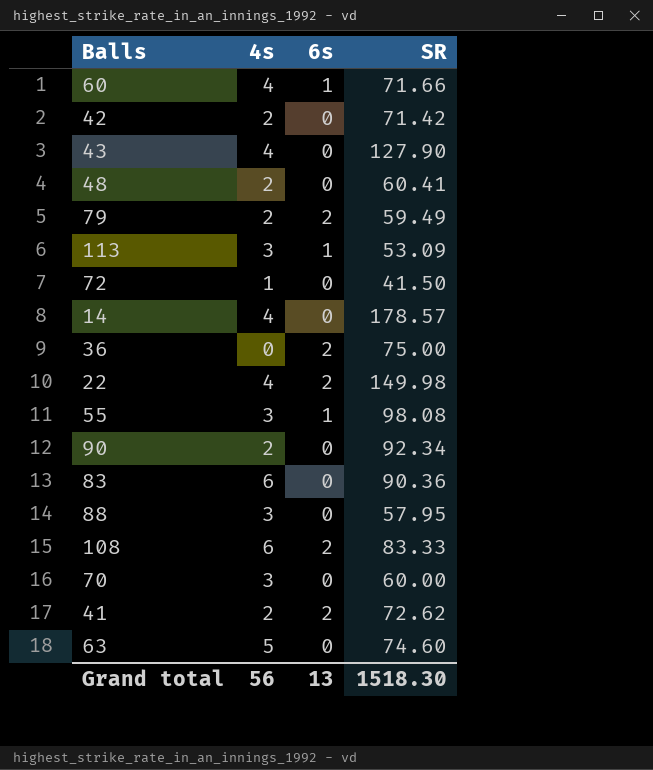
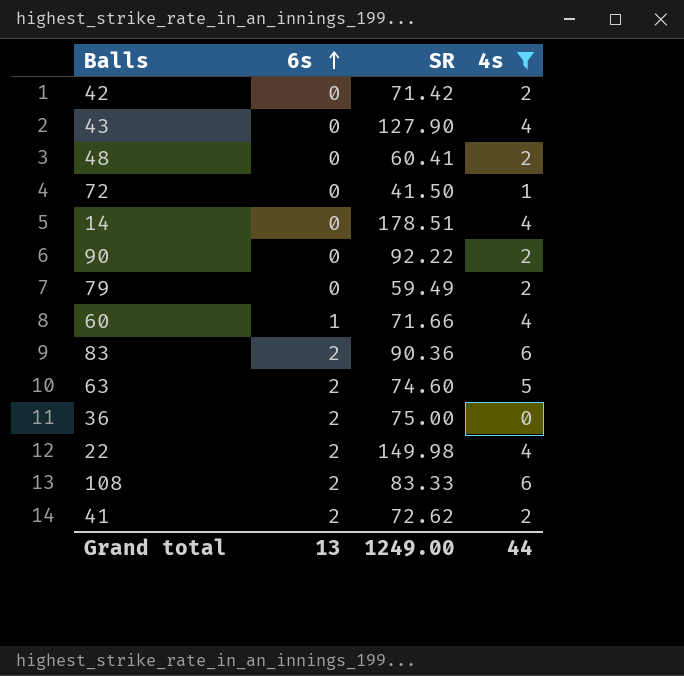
filter: none -> 4s != 3
row order: none -> 6s ascending
column 4s | position: 2 -> 4
14 | SR: 178.57 -> 178.51
90 | SR: 92.34 -> 92.22
79 | 6s: 2 -> 0
83 | 6s: 0 -> 2
63 | 6s: 0 -> 2
Grand total | SR: 1518.30 -> 1249.00
Grand total | 4s: 56 -> 44

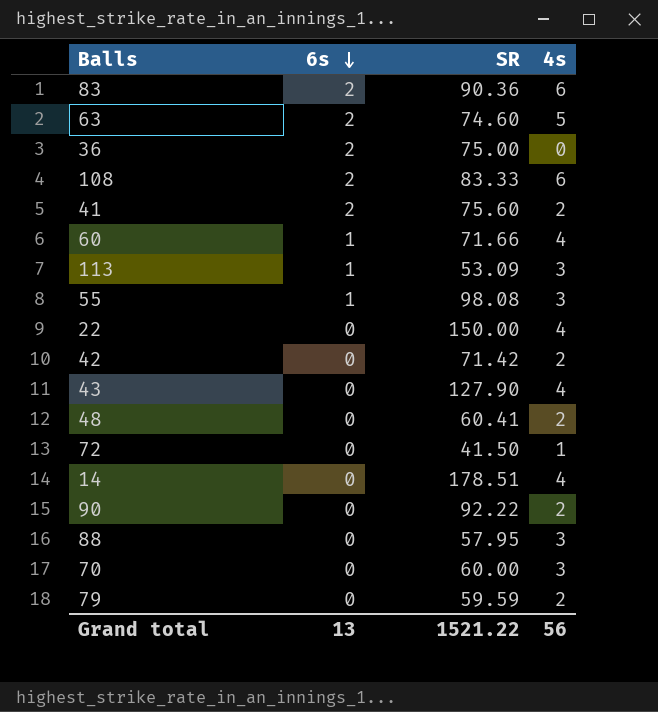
filter: 4s != 3 -> none
row order: 6s ascending -> 6s descending
41 | SR: 72.62 -> 75.60
22 | 6s: 2 -> 0
22 | SR: 149.98 -> 150.00
79 | SR: 59.49 -> 59.59
Grand total | SR: 1249.00 -> 1521.22
Grand total | 4s: 44 -> 56

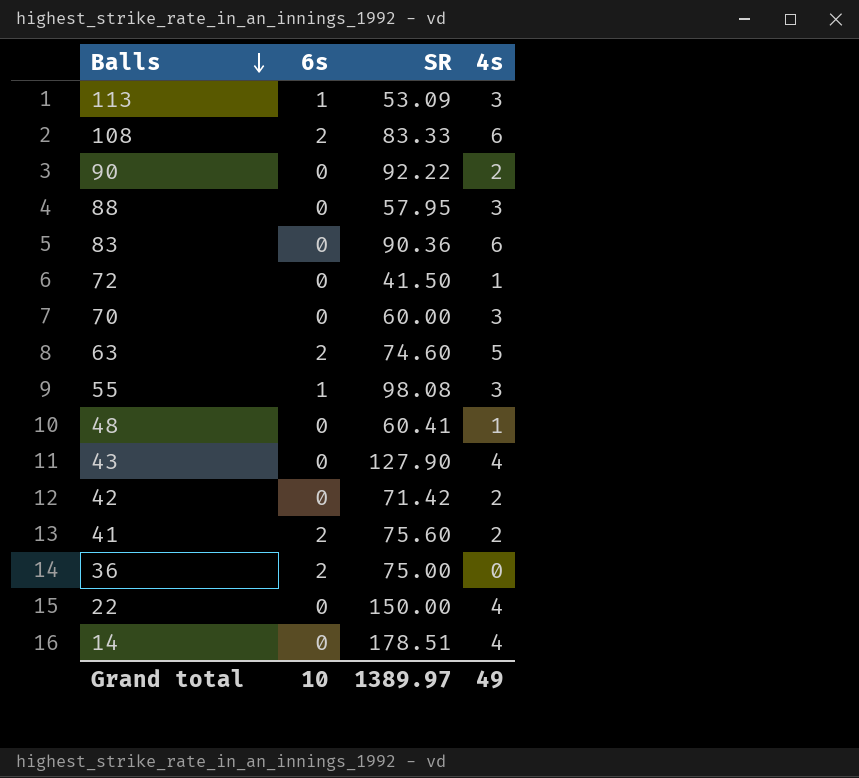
row order: 6s descending -> Balls descending
row 60: 1 | 71.66 | 4 -> none
row 79: 0 | 59.59 | 2 -> none
83 | 6s: 2 -> 0
48 | 4s: 2 -> 1
Grand total | 6s: 13 -> 10
Grand total | SR: 1521.22 -> 1389.97
Grand total | 4s: 56 -> 49

